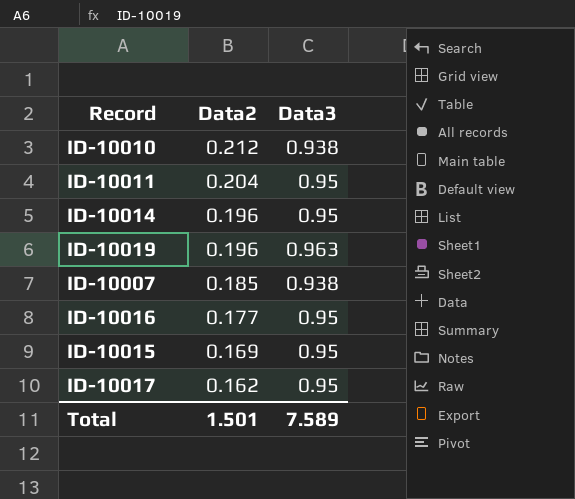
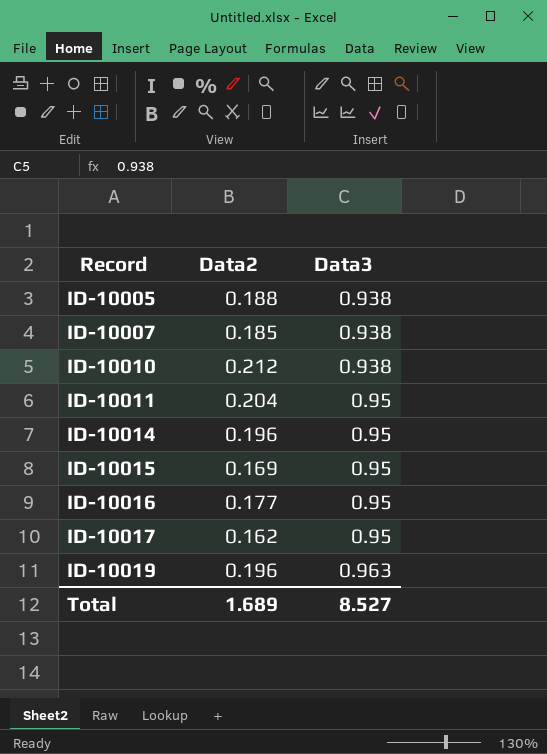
row order: Data2 descending -> Record ascending
row ID-10005: none -> 0.188 | 0.938
Total | Data2: 1.501 -> 1.689
Total | Data3: 7.589 -> 8.527

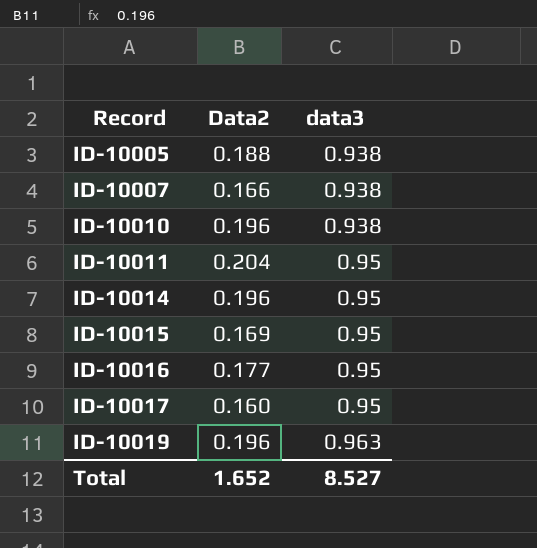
column name: Data3 -> data3
ID-10007 | Data2: 0.185 -> 0.166
ID-10010 | Data2: 0.212 -> 0.196
ID-10017 | Data2: 0.162 -> 0.160
Total | Data2: 1.689 -> 1.652

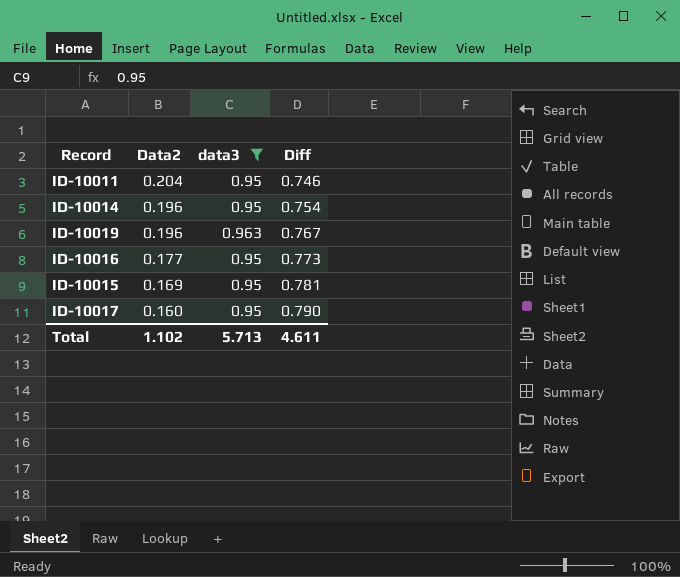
filter: none -> data3 != 0.938
row order: Record ascending -> Data2 descending
column Diff | formula: none -> [data3] - [Data2]
Total | Data2: 1.652 -> 1.102
Total | data3: 8.527 -> 5.713

